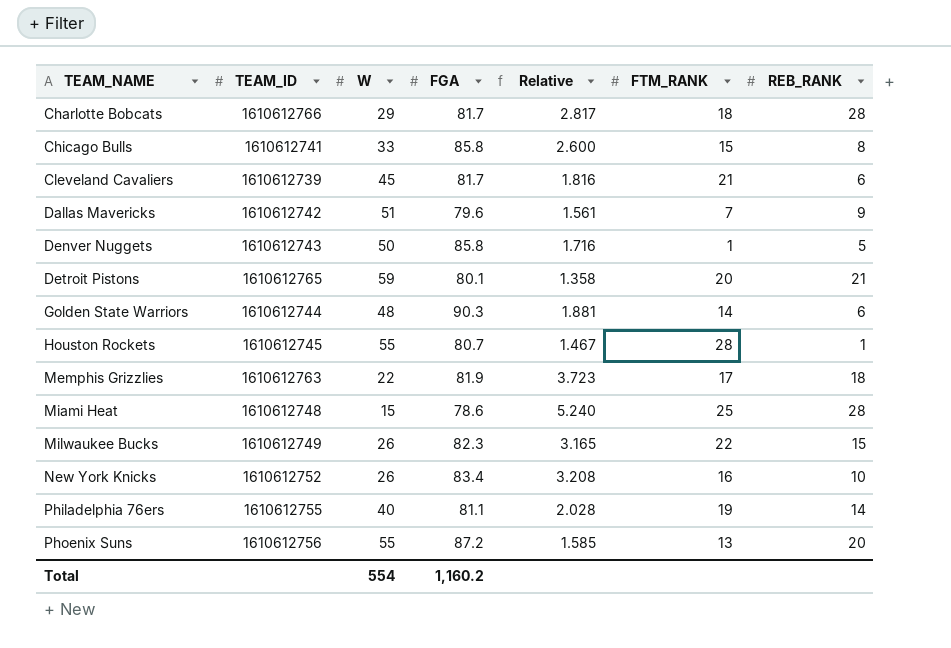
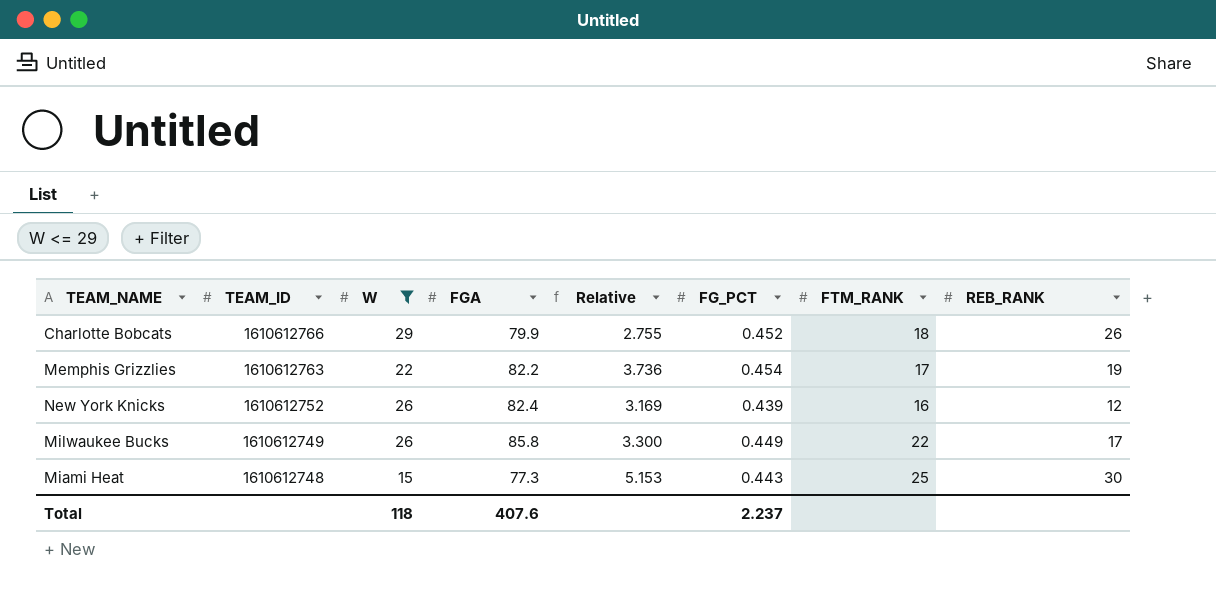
filter: none -> W <= 29
row order: TEAM_NAME ascending -> TEAM_ID descending
column FG_PCT | position: none -> 6
Charlotte Bobcats | FGA: 81.7 -> 79.9
Charlotte Bobcats | Relative: 2.817 -> 2.755
Charlotte Bobcats | REB_RANK: 28 -> 26
Memphis Grizzlies | FGA: 81.9 -> 82.2
Memphis Grizzlies | Relative: 3.723 -> 3.736
Memphis Grizzlies | REB_RANK: 18 -> 19
New York Knicks | FGA: 83.4 -> 82.4
New York Knicks | Relative: 3.208 -> 3.169
New York Knicks | REB_RANK: 10 -> 12
Milwaukee Bucks | FGA: 82.3 -> 85.8
Milwaukee Bucks | Relative: 3.165 -> 3.300
Milwaukee Bucks | REB_RANK: 15 -> 17
Miami Heat | FGA: 78.6 -> 77.3
Miami Heat | Relative: 5.240 -> 5.153
Miami Heat | REB_RANK: 28 -> 30
Total | W: 554 -> 118
Total | FGA: 1,160.2 -> 407.6

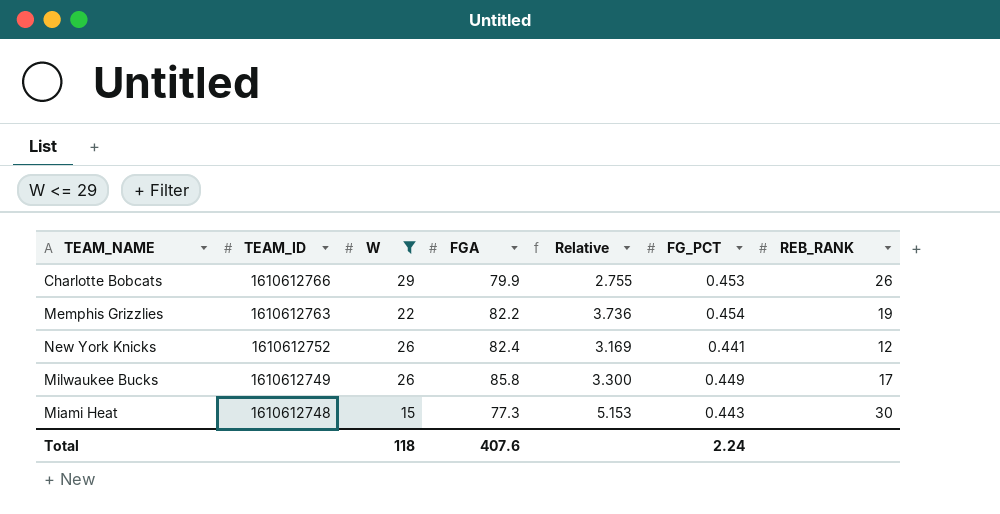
column FTM_RANK | position: 7 -> none
Charlotte Bobcats | FG_PCT: 0.452 -> 0.453
New York Knicks | FG_PCT: 0.439 -> 0.441
Total | FG_PCT: 2.237 -> 2.24

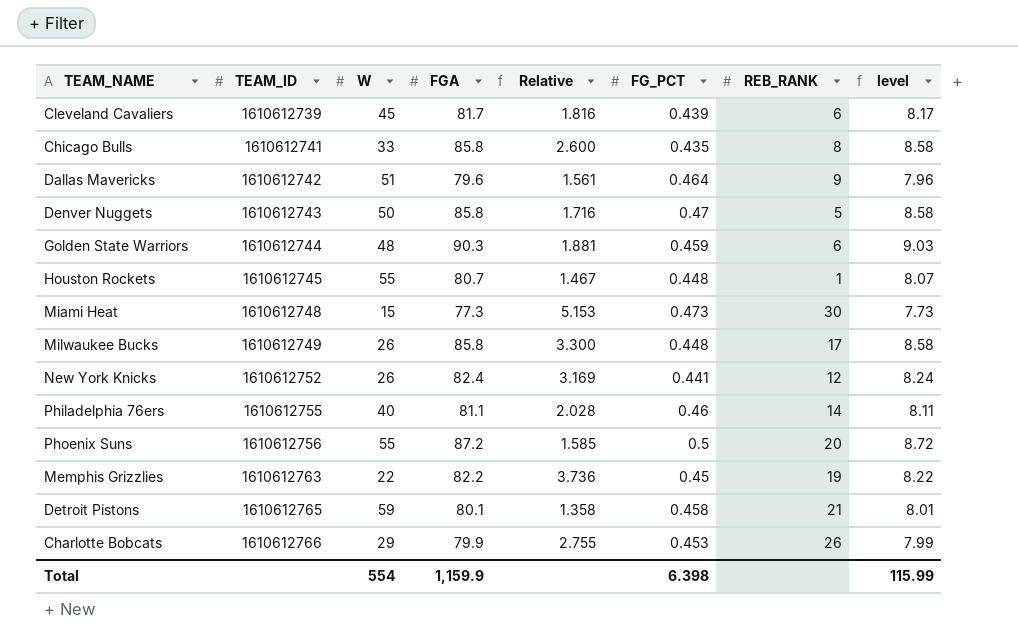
filter: W <= 29 -> none
row order: TEAM_ID descending -> TEAM_ID ascending
column level | formula: none -> [FGA] * 0.1
Miami Heat | FG_PCT: 0.443 -> 0.473
Milwaukee Bucks | FG_PCT: 0.449 -> 0.448
Memphis Grizzlies | FG_PCT: 0.454 -> 0.45
Total | W: 118 -> 554
Total | FGA: 407.6 -> 1,159.9
Total | FG_PCT: 2.24 -> 6.398

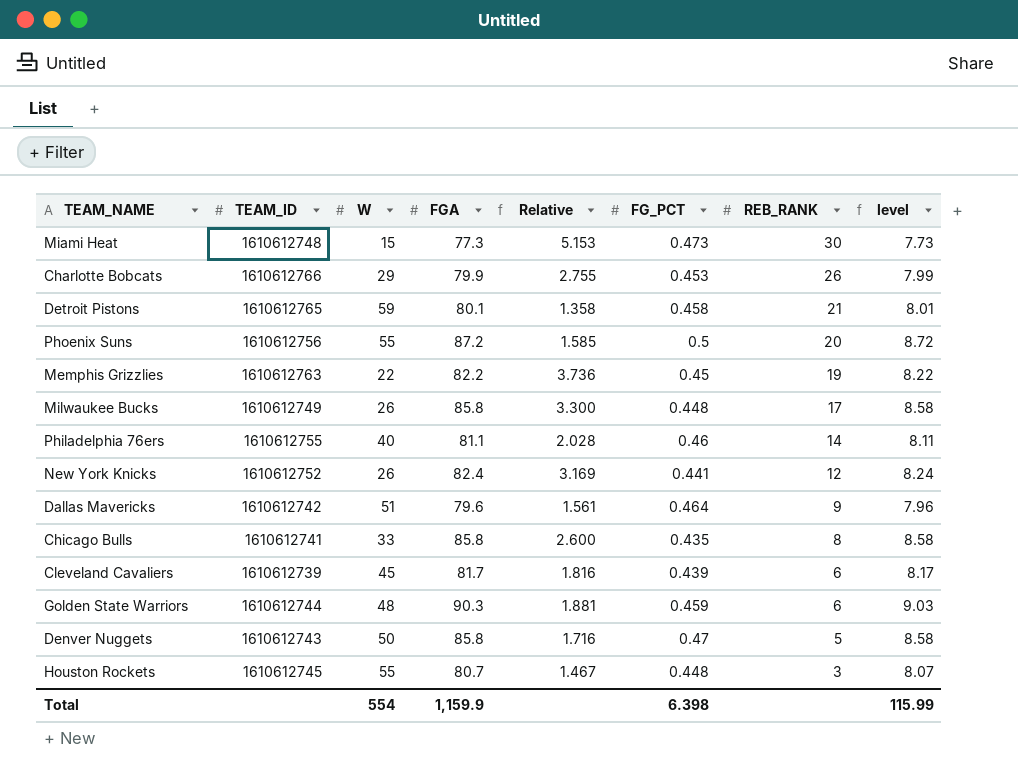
row order: TEAM_ID ascending -> REB_RANK descending
Houston Rockets | REB_RANK: 1 -> 3

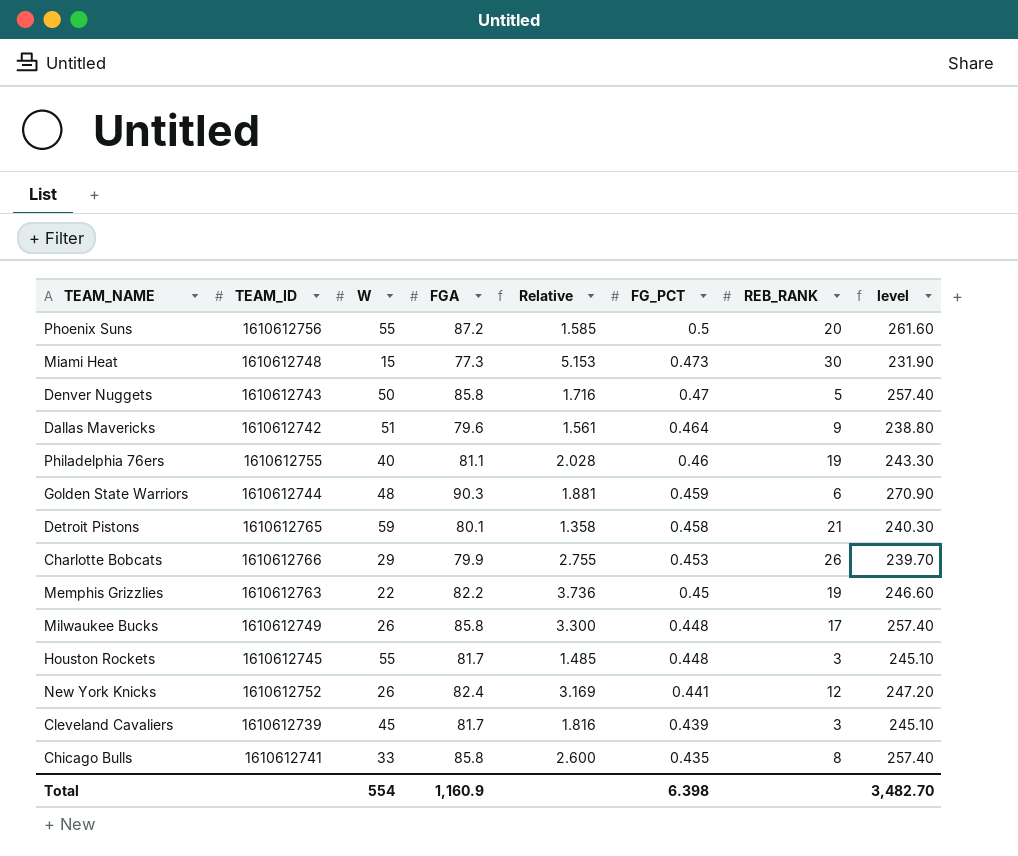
row order: REB_RANK descending -> FG_PCT descending
column level | formula: [FGA] * 0.1 -> [FGA] * 3
Philadelphia 76ers | REB_RANK: 14 -> 19
Houston Rockets | FGA: 80.7 -> 81.7
Houston Rockets | Relative: 1.467 -> 1.485
Cleveland Cavaliers | REB_RANK: 6 -> 3
Total | FGA: 1,159.9 -> 1,160.9
Total | level: 115.99 -> 3,482.70

